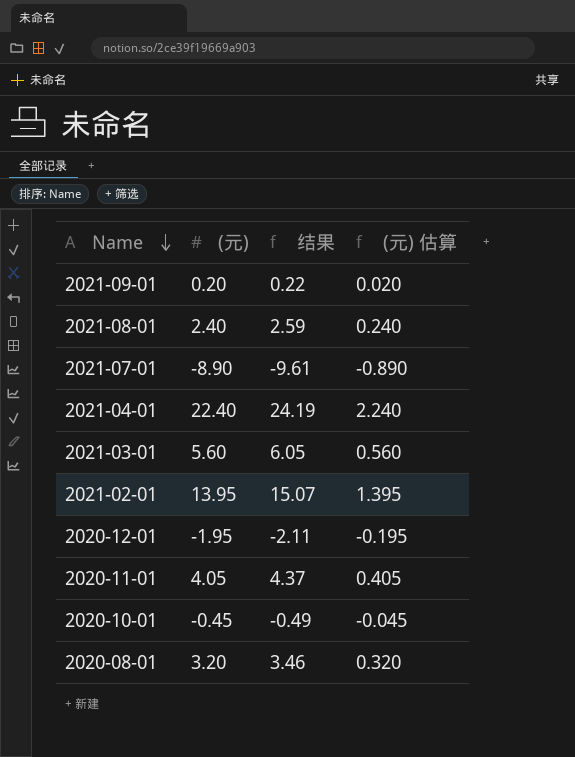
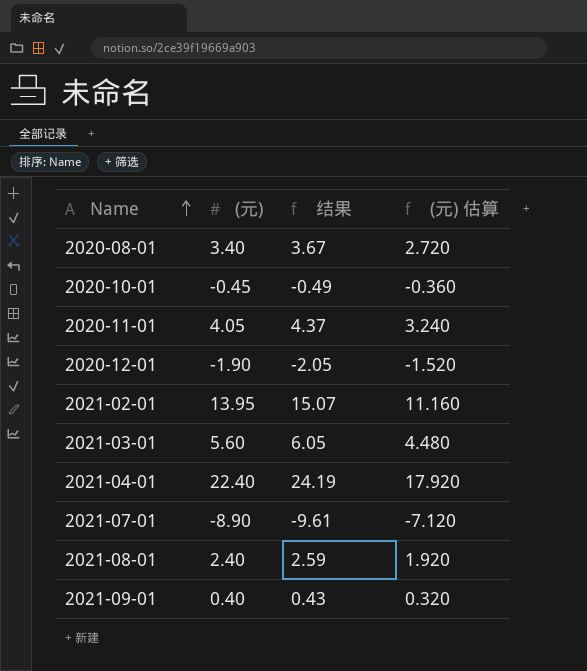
row order: Name descending -> Name ascending
column (元) 估算 | formula: [(元)] * 0.1 -> [(元)] * 0.8
2020-08-01 | (元): 3.20 -> 3.40
2020-08-01 | 结果: 3.46 -> 3.67
2020-12-01 | (元): -1.95 -> -1.90
2020-12-01 | 结果: -2.11 -> -2.05
2021-09-01 | (元): 0.20 -> 0.40
2021-09-01 | 结果: 0.22 -> 0.43

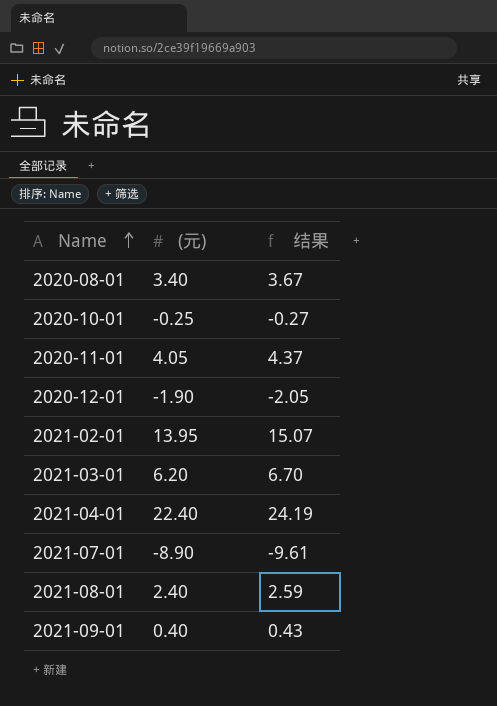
column (元) 估算 | formula: [(元)] * 0.8 -> none
2020-10-01 | (元): -0.45 -> -0.25
2020-10-01 | 结果: -0.49 -> -0.27
2021-03-01 | (元): 5.60 -> 6.20
2021-03-01 | 结果: 6.05 -> 6.70

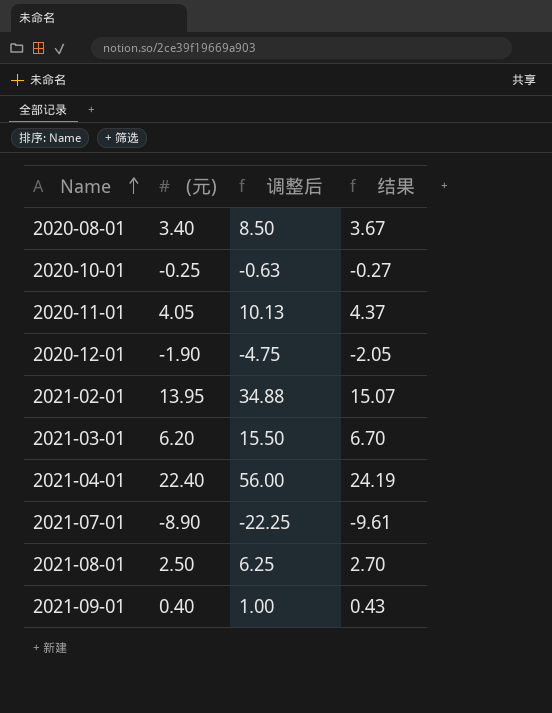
column 调整后 | formula: none -> [(元)] * 2.5
2021-08-01 | (元): 2.40 -> 2.50
2021-08-01 | 结果: 2.59 -> 2.70

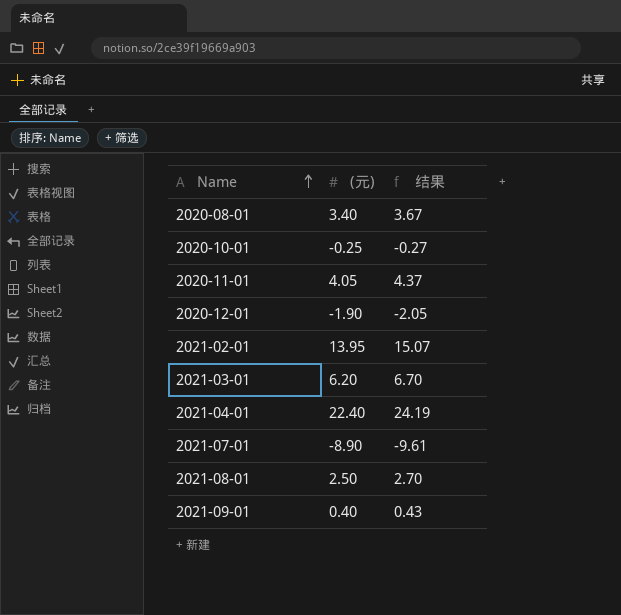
column 调整后 | formula: [(元)] * 2.5 -> none

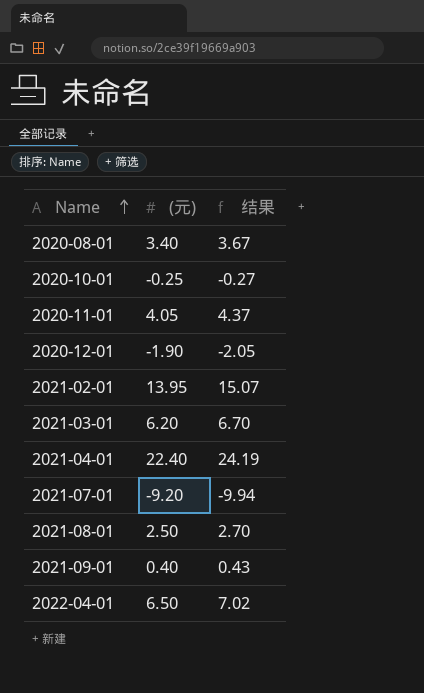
2021-07-01 | (元): -8.90 -> -9.20
2021-07-01 | 结果: -9.61 -> -9.94
row 2022-04-01: none -> 6.50 | 7.02

